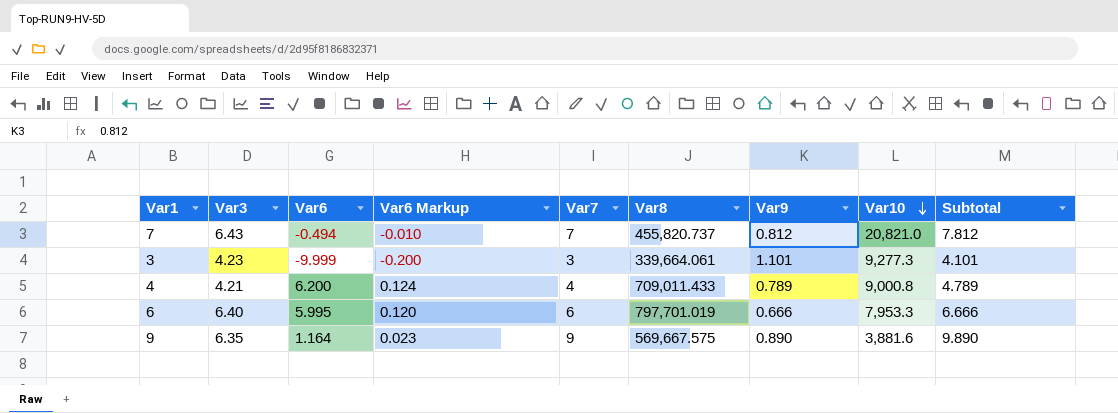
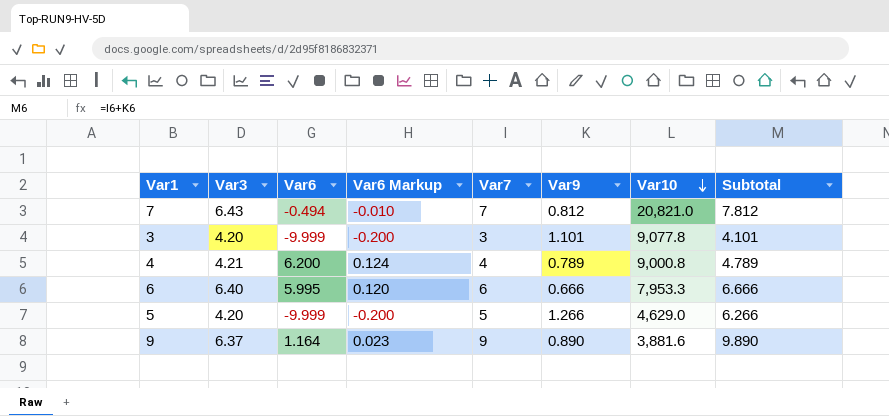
column Var8 | position: 6 -> none
3 | Var3: 4.23 -> 4.20
3 | Var10: 9,277.3 -> 9,077.8
row 5: none -> 4.20 | -9.999 | -0.200 | 5 | 1.266 | 4,629.0 | 6.266
9 | Var3: 6.35 -> 6.37

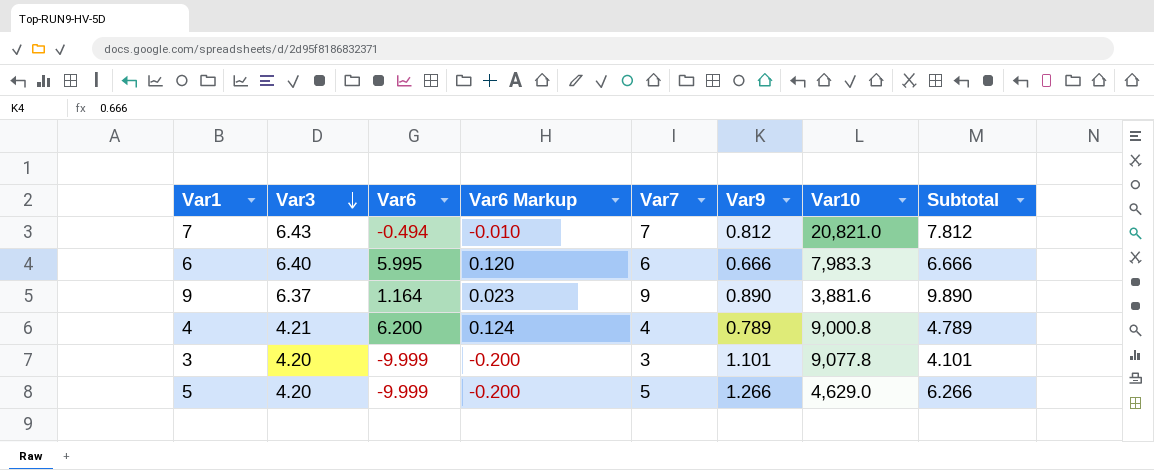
row order: Var10 descending -> Var3 descending
6 | Var10: 7,953.3 -> 7,983.3

